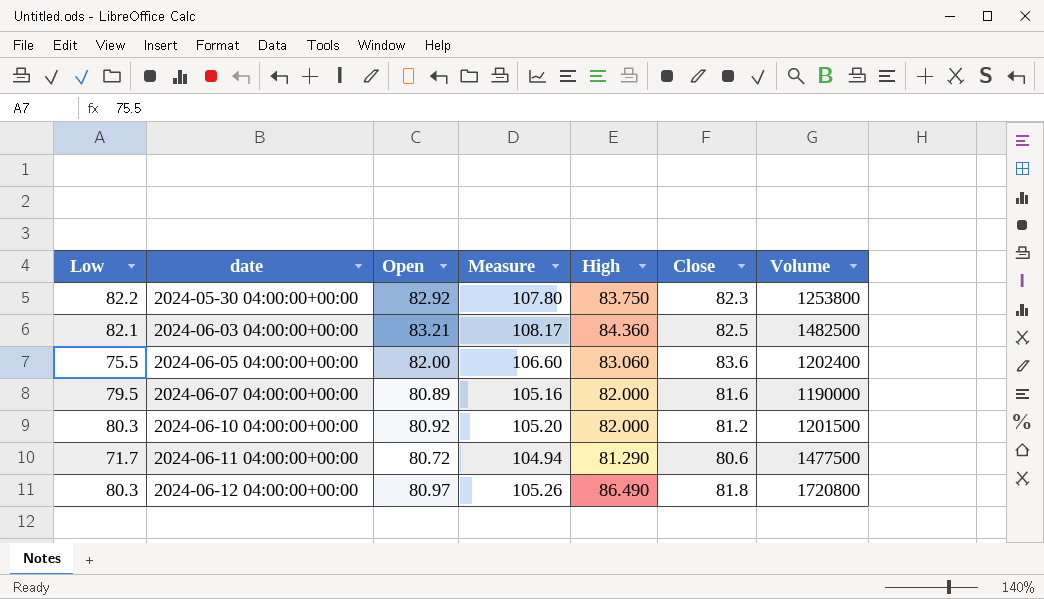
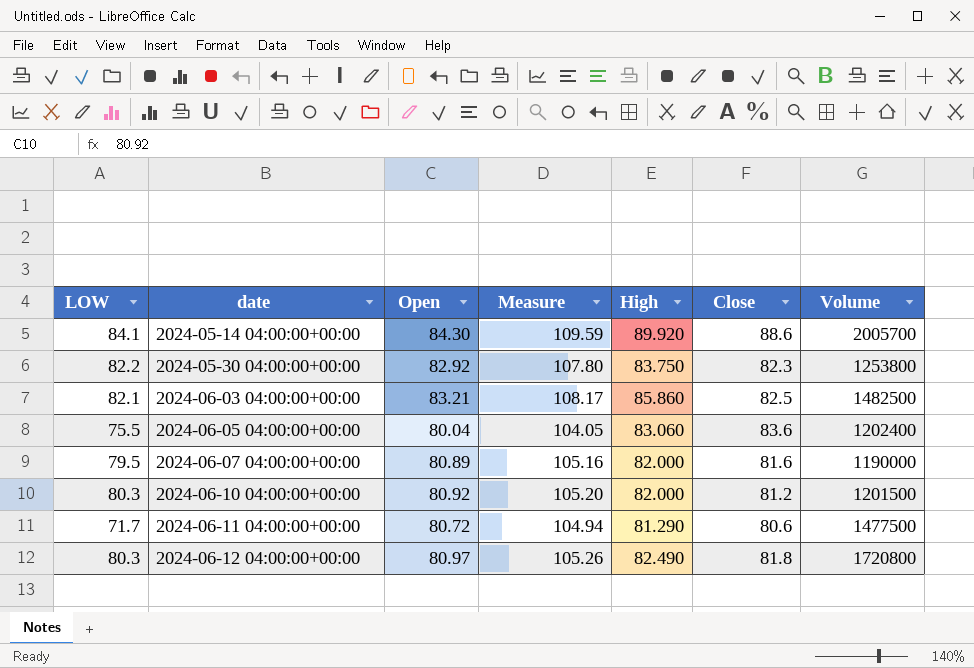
column name: Low -> LOW
row 2024-05-14 04:00:00+00:00: none -> 84.1 | 84.30 | 109.59 | 89.920 | 88.6 | 2005700
2024-06-03 04:00:00+00:00 | High: 84.360 -> 85.860
2024-06-05 04:00:00+00:00 | Open: 82.00 -> 80.04
2024-06-05 04:00:00+00:00 | Measure: 106.60 -> 104.05
2024-06-12 04:00:00+00:00 | High: 86.490 -> 82.490

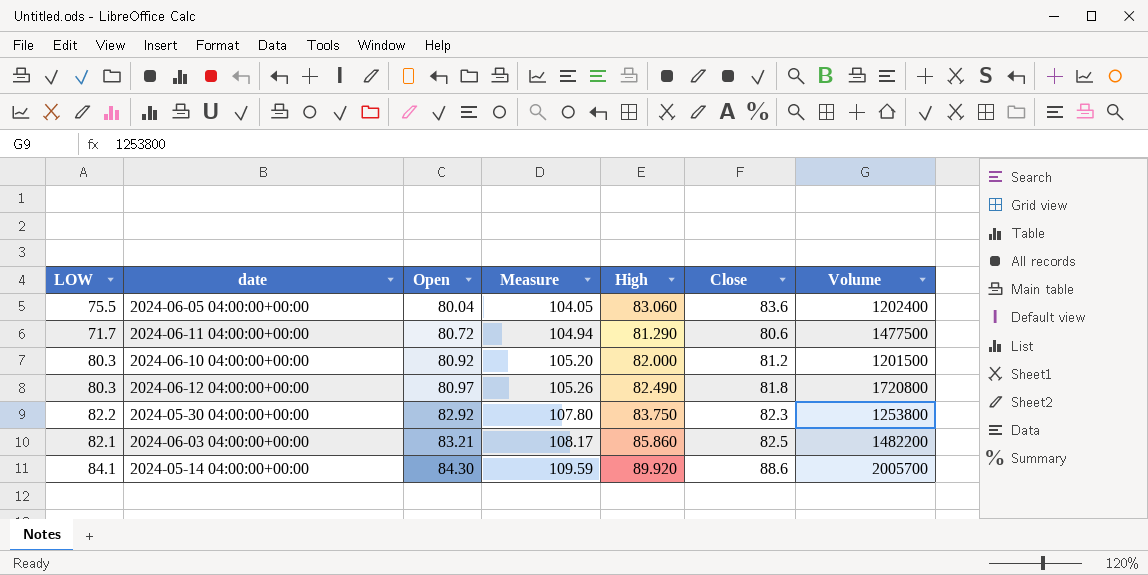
row order: date ascending -> Open ascending
row 2024-06-07 04:00:00+00:00: 79.5 | 80.89 | 105.16 | 82.000 | 81.6 | 1190000 -> none
2024-06-03 04:00:00+00:00 | Volume: 1482500 -> 1482200

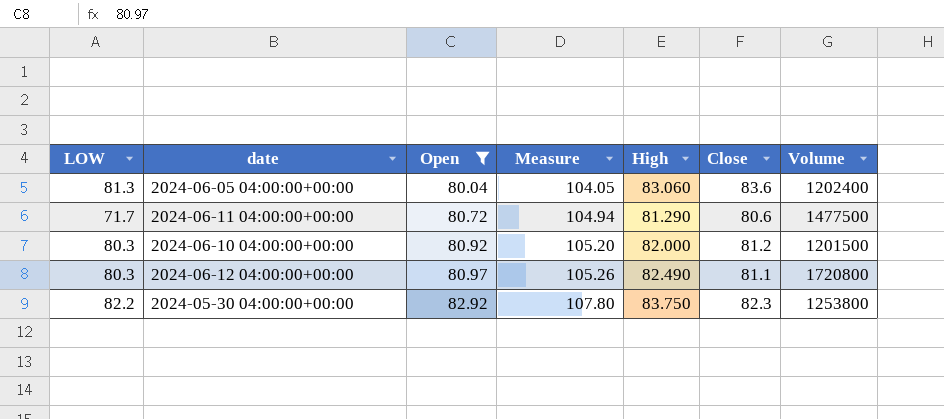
filter: none -> Open <= 82.92
2024-06-05 04:00:00+00:00 | LOW: 75.5 -> 81.3
2024-06-12 04:00:00+00:00 | Close: 81.8 -> 81.1

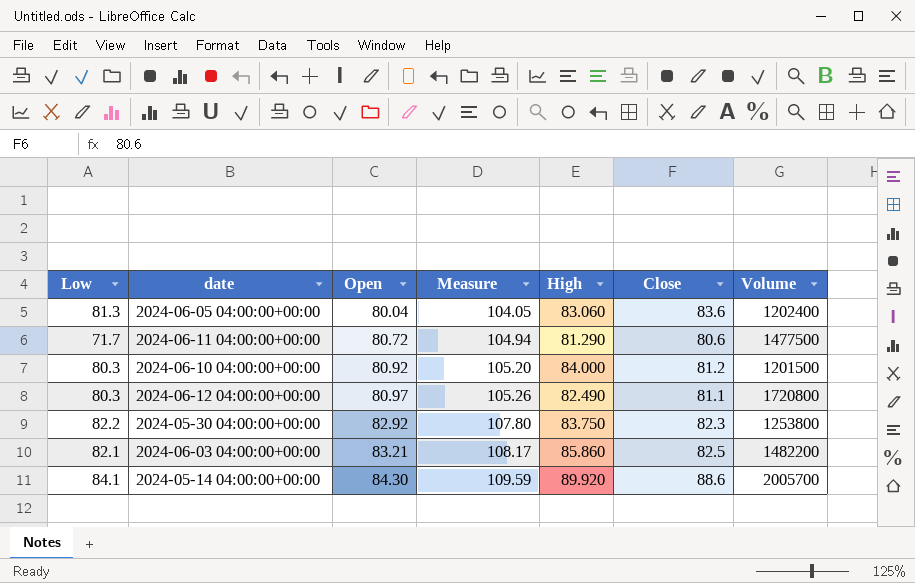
filter: Open <= 82.92 -> none
column name: LOW -> Low
2024-06-10 04:00:00+00:00 | High: 82.000 -> 84.000

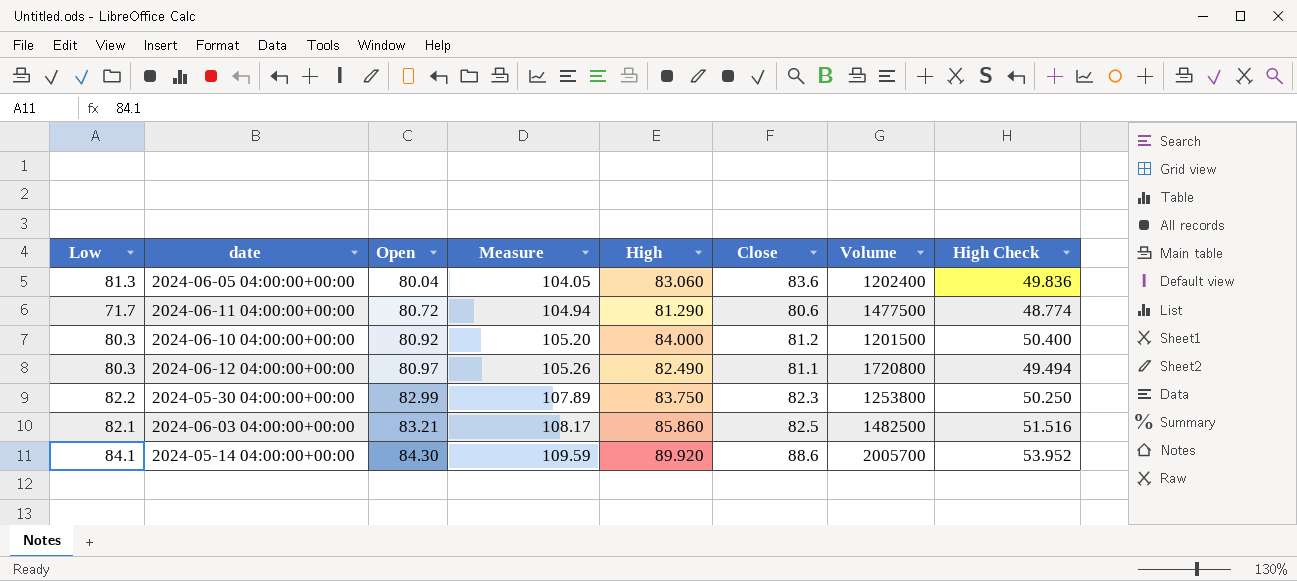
column High Check | formula: none -> [High] * 0.6
2024-05-30 04:00:00+00:00 | Open: 82.92 -> 82.99
2024-05-30 04:00:00+00:00 | Measure: 107.80 -> 107.89
2024-06-03 04:00:00+00:00 | Volume: 1482200 -> 1482500

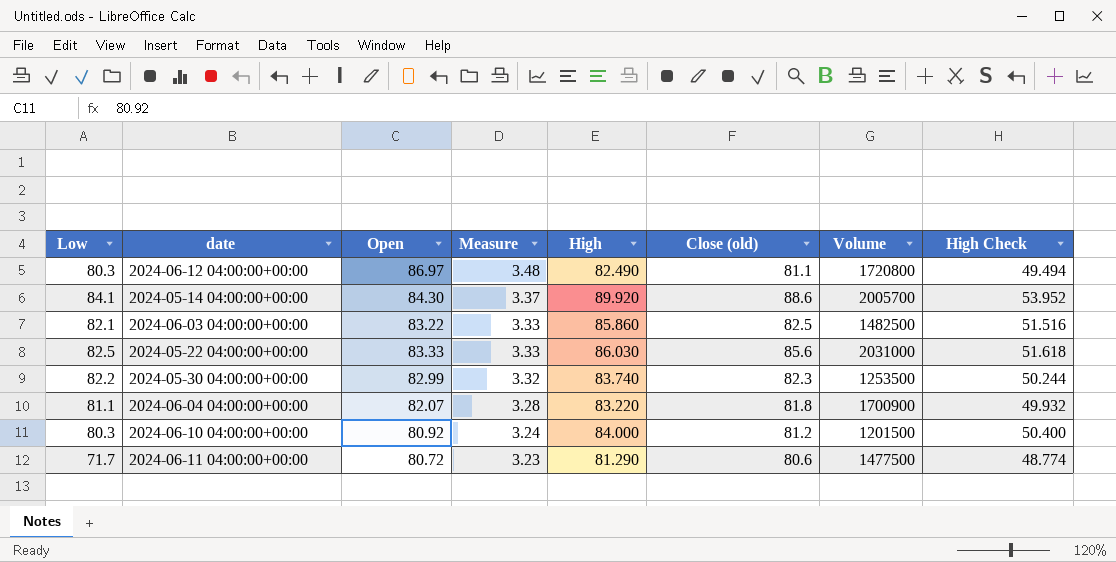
row order: Open ascending -> Measure descending
column Measure | formula: [Open] * 1.3 -> [Open] * 0.04
column name: Close -> Close (old)
row 2024-06-05 04:00:00+00:00: 81.3 | 80.04 | 104.05 | 83.060 | 83.6 | 1202400 | 49.836 -> none
2024-06-12 04:00:00+00:00 | Open: 80.97 -> 86.97
2024-06-03 04:00:00+00:00 | Open: 83.21 -> 83.22
row 2024-05-22 04:00:00+00:00: none -> 82.5 | 83.33 | 3.33 | 86.030 | 85.6 | 2031000 | 51.618
2024-05-30 04:00:00+00:00 | High: 83.750 -> 83.740
2024-05-30 04:00:00+00:00 | Volume: 1253800 -> 1253500
2024-05-30 04:00:00+00:00 | High Check: 50.250 -> 50.244
row 2024-06-04 04:00:00+00:00: none -> 81.1 | 82.07 | 3.28 | 83.220 | 81.8 | 1700900 | 49.932

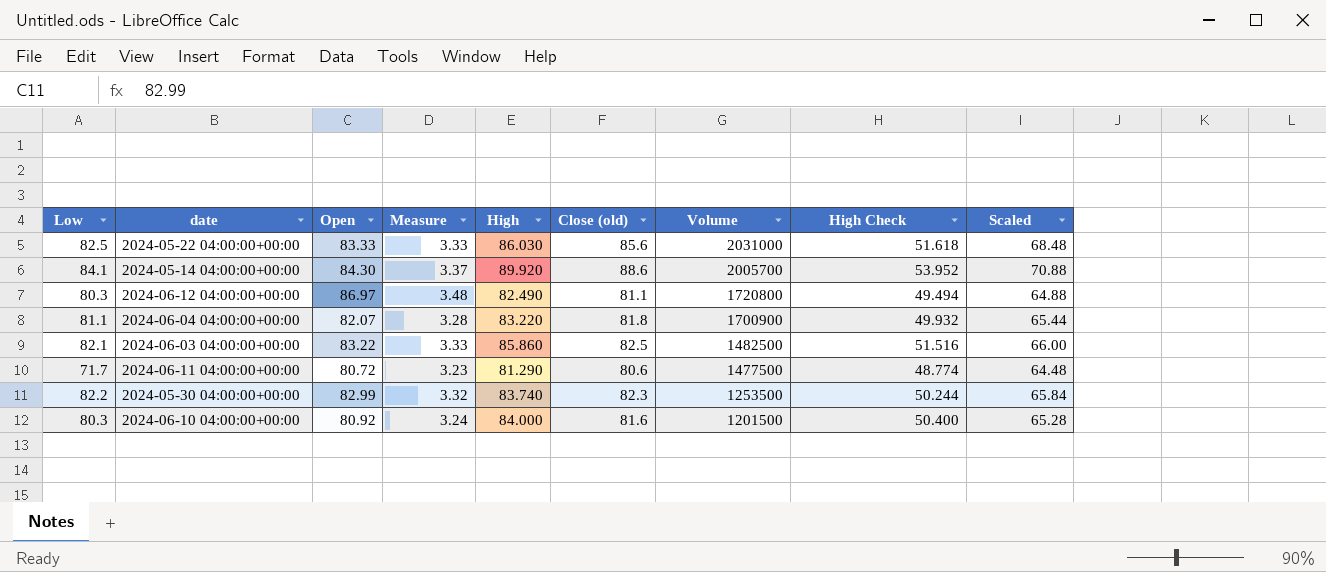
row order: Measure descending -> Volume descending
column Scaled | formula: none -> [Close (old)] * 0.8
2024-06-10 04:00:00+00:00 | Close (old): 81.2 -> 81.6

